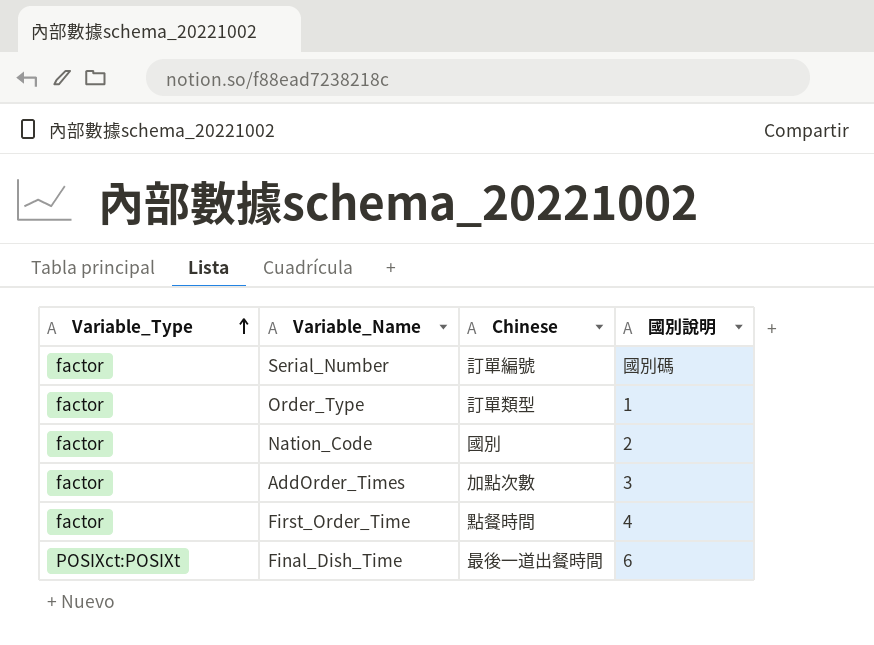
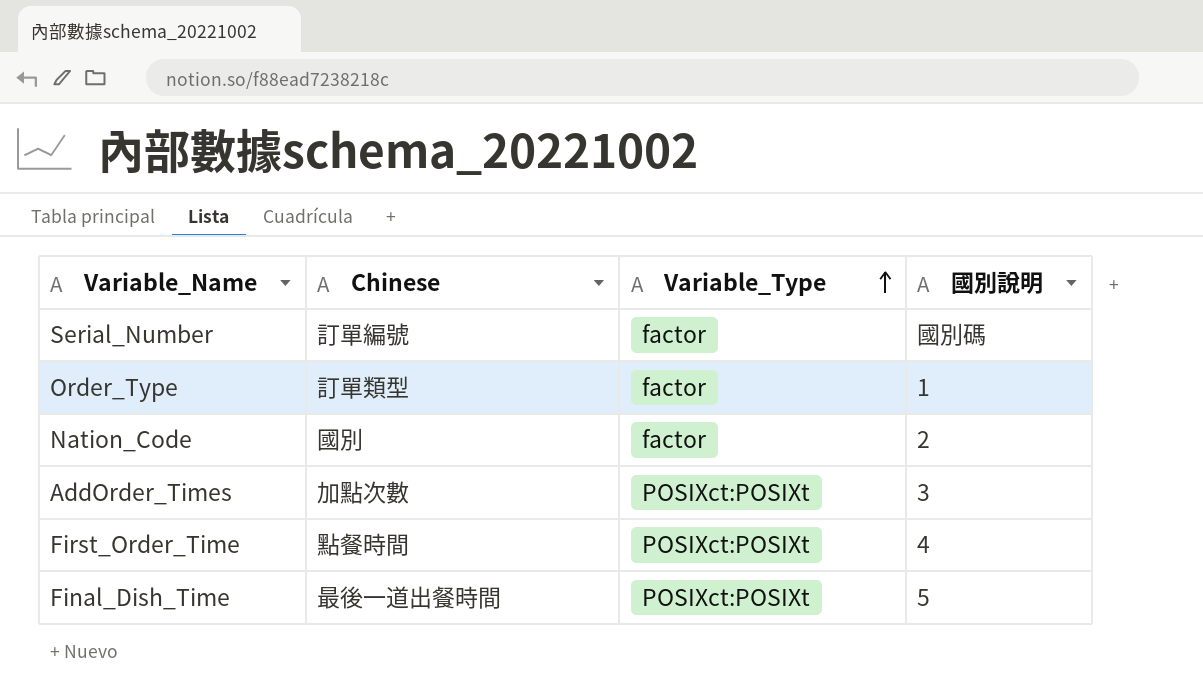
column Variable_Type | position: 1 -> 3
AddOrder_Times | Variable_Type: factor -> POSIXct:POSIXt
First_Order_Time | Variable_Type: factor -> POSIXct:POSIXt
Final_Dish_Time | 國別說明: 6 -> 5

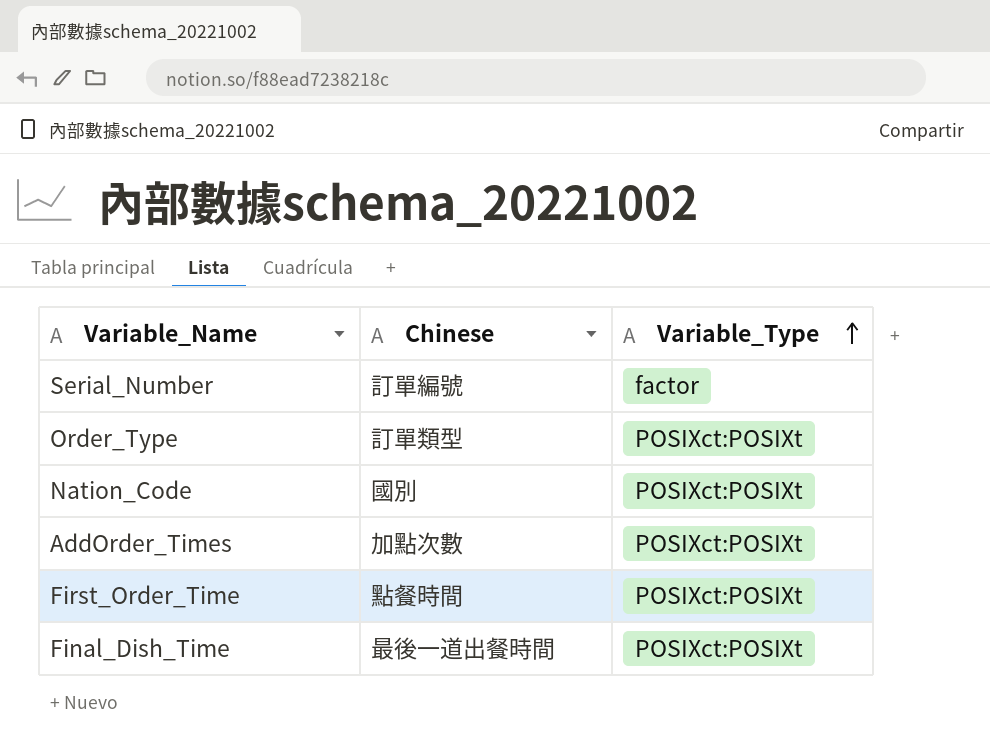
column 國別說明 | position: 4 -> none
Order_Type | Variable_Type: factor -> POSIXct:POSIXt
Nation_Code | Variable_Type: factor -> POSIXct:POSIXt

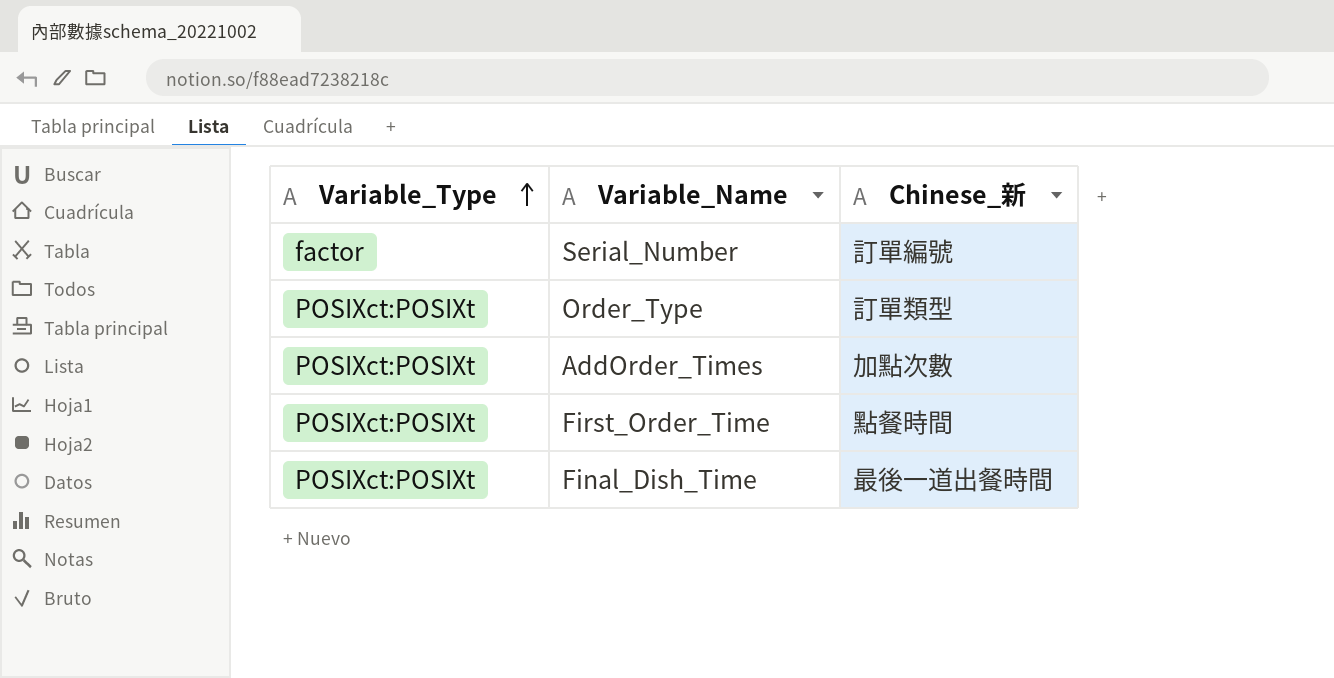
column Variable_Type | position: 3 -> 1
column name: Chinese -> Chinese_新
row Nation_Code: 國別 | POSIXct:POSIXt -> none

